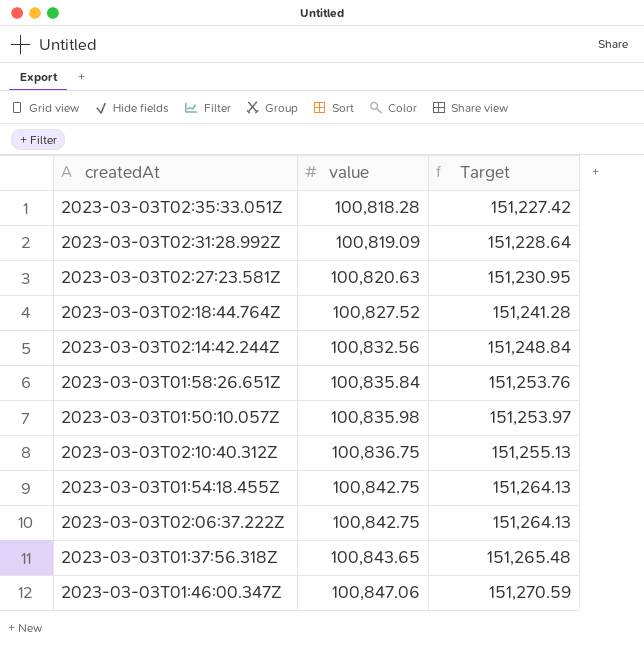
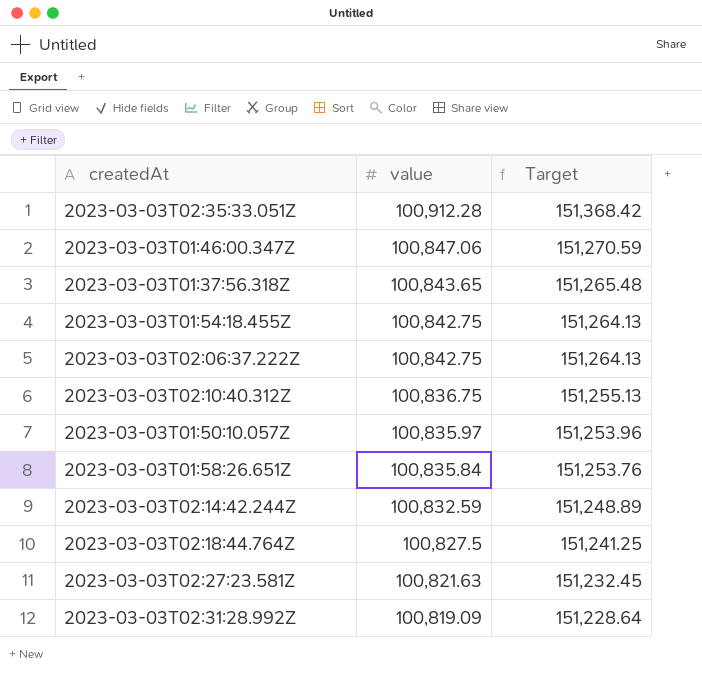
row order: value ascending -> value descending
2023-03-03T02:35:33.051Z | value: 100,818.28 -> 100,912.28
2023-03-03T02:35:33.051Z | Target: 151,227.42 -> 151,368.42
2023-03-03T01:50:10.057Z | value: 100,835.98 -> 100,835.97
2023-03-03T01:50:10.057Z | Target: 151,253.97 -> 151,253.96
2023-03-03T02:14:42.244Z | value: 100,832.56 -> 100,832.59
2023-03-03T02:14:42.244Z | Target: 151,248.84 -> 151,248.89
2023-03-03T02:18:44.764Z | value: 100,827.52 -> 100,827.5
2023-03-03T02:18:44.764Z | Target: 151,241.28 -> 151,241.25
2023-03-03T02:27:23.581Z | value: 100,820.63 -> 100,821.63
2023-03-03T02:27:23.581Z | Target: 151,230.95 -> 151,232.45

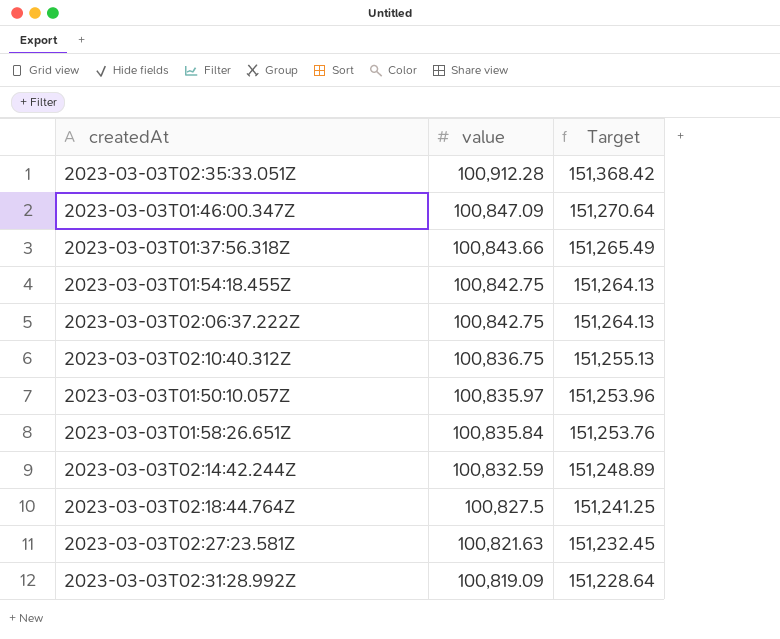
2023-03-03T01:46:00.347Z | value: 100,847.06 -> 100,847.09
2023-03-03T01:46:00.347Z | Target: 151,270.59 -> 151,270.64
2023-03-03T01:37:56.318Z | value: 100,843.65 -> 100,843.66
2023-03-03T01:37:56.318Z | Target: 151,265.48 -> 151,265.49

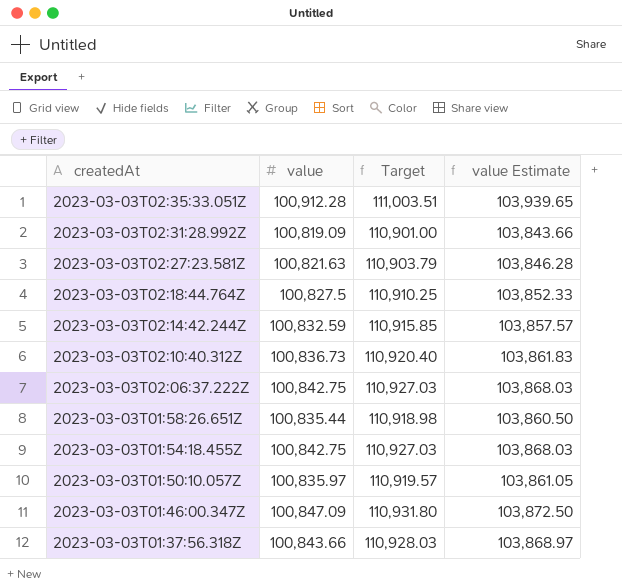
row order: value descending -> createdAt descending
column Target | formula: [value] * 1.5 -> [value] * 1.1
column value Estimate | formula: none -> [value] * 1.03
2023-03-03T02:10:40.312Z | value: 100,836.75 -> 100,836.73
2023-03-03T01:58:26.651Z | value: 100,835.84 -> 100,835.44

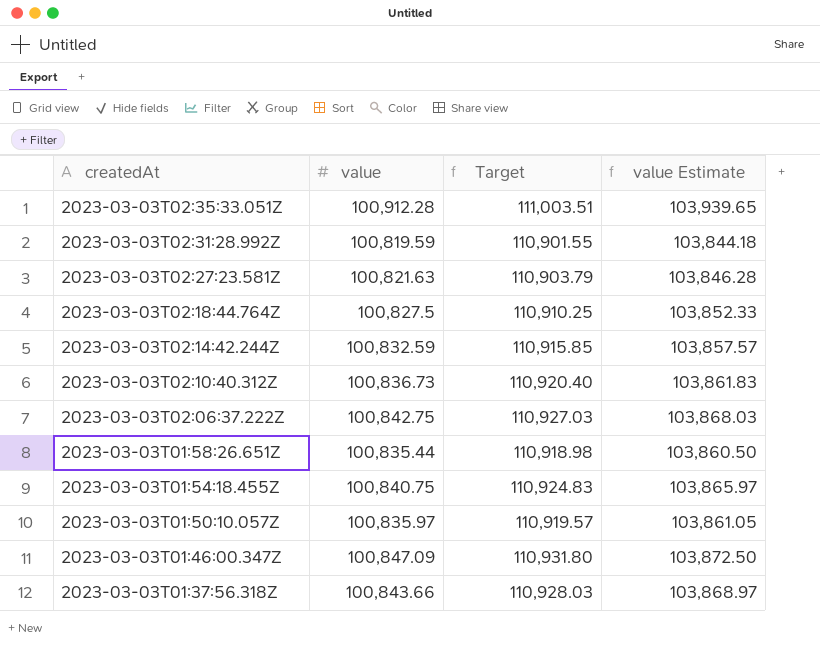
2023-03-03T02:31:28.992Z | value: 100,819.09 -> 100,819.59
2023-03-03T02:31:28.992Z | Target: 110,901.00 -> 110,901.55
2023-03-03T02:31:28.992Z | value Estimate: 103,843.66 -> 103,844.18
2023-03-03T01:54:18.455Z | value: 100,842.75 -> 100,840.75
2023-03-03T01:54:18.455Z | Target: 110,927.03 -> 110,924.83
2023-03-03T01:54:18.455Z | value Estimate: 103,868.03 -> 103,865.97

